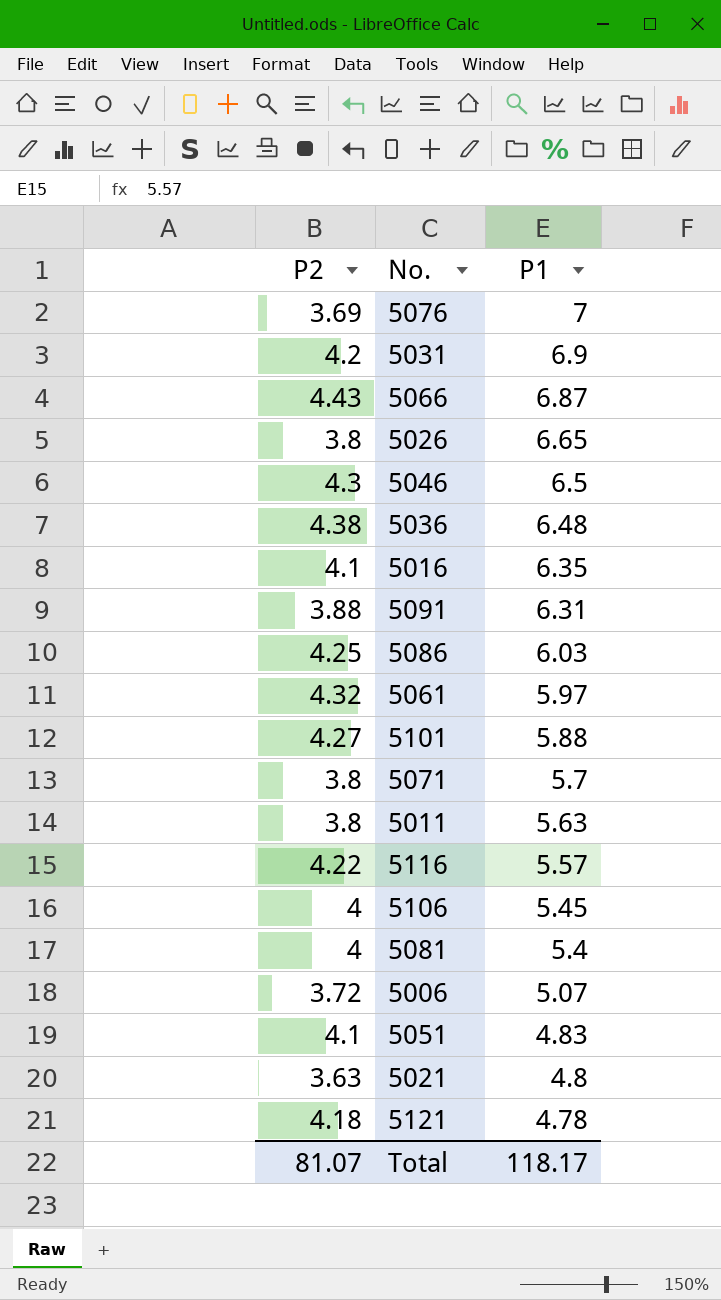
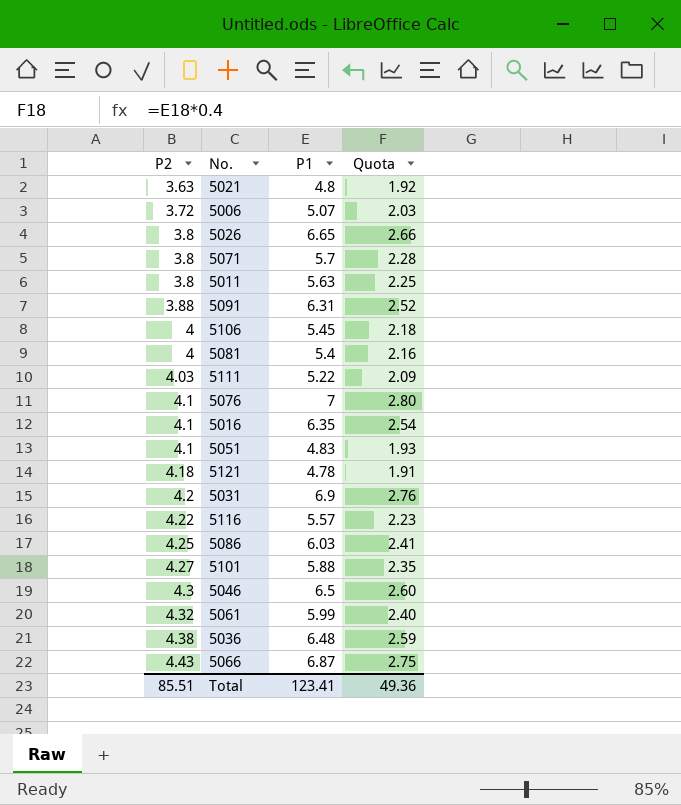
row order: P1 descending -> P2 ascending
column Quota | formula: none -> [P1] * 0.4
row 5111: none -> 4.03 | 5.22 | 2.09
5076 | P2: 3.69 -> 4.1
5061 | P1: 5.97 -> 5.99
Total | P2: 81.07 -> 85.51
Total | P1: 118.17 -> 123.41

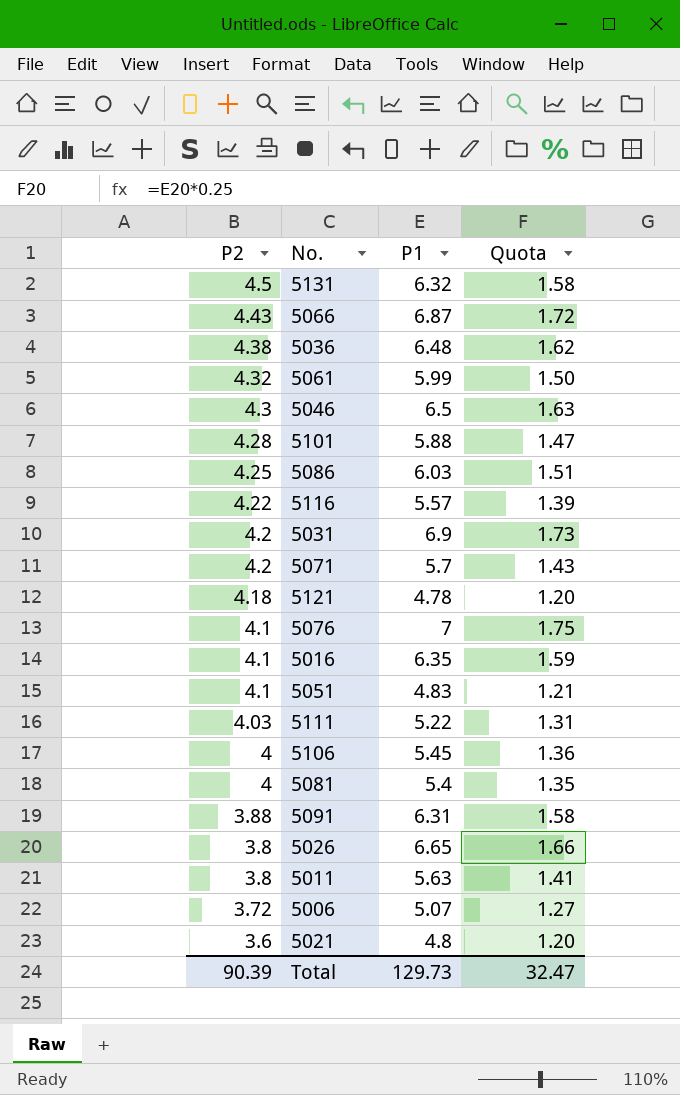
row order: P2 ascending -> P2 descending
column Quota | formula: [P1] * 0.4 -> [P1] * 0.25
row 5131: none -> 4.5 | 6.32 | 1.58
5101 | P2: 4.27 -> 4.28
5071 | P2: 3.8 -> 4.2
5021 | P2: 3.63 -> 3.6
Total | P2: 85.51 -> 90.39
Total | P1: 123.41 -> 129.73
Total | Quota: 49.36 -> 32.47

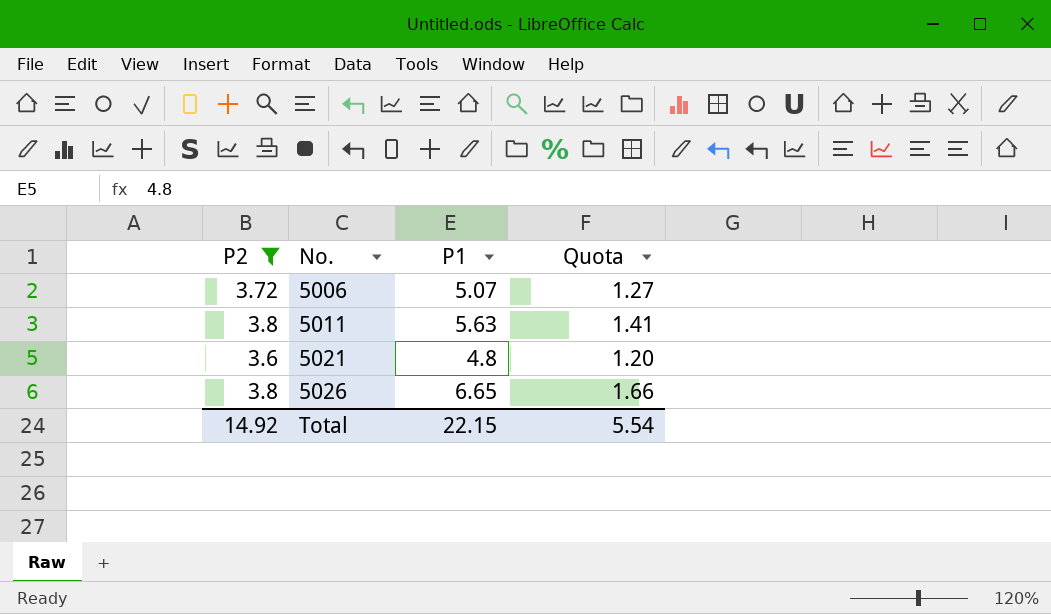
filter: none -> P2 <= 3.8
row order: P2 descending -> No. ascending
Total | P2: 90.39 -> 14.92
Total | P1: 129.73 -> 22.15
Total | Quota: 32.47 -> 5.54

